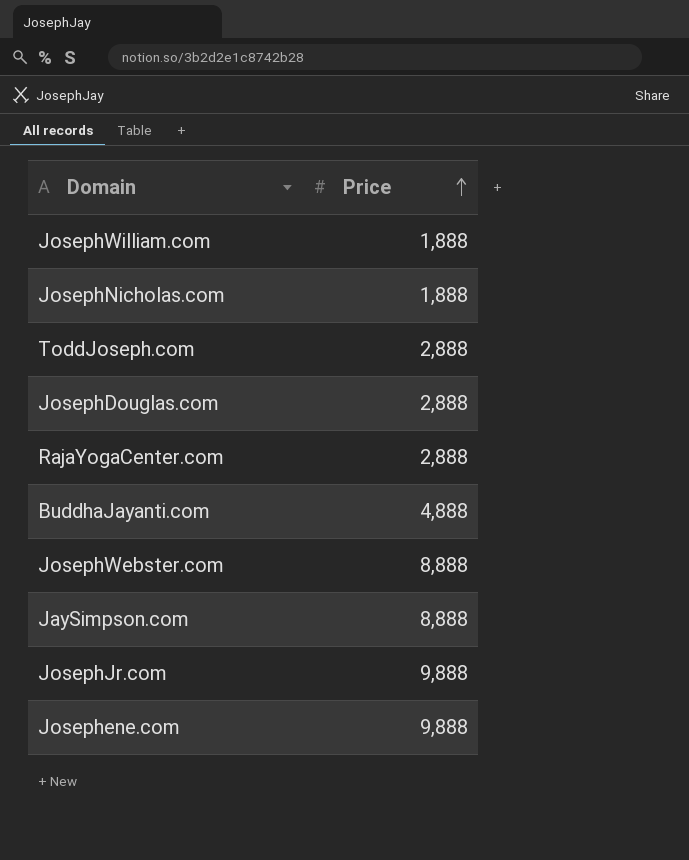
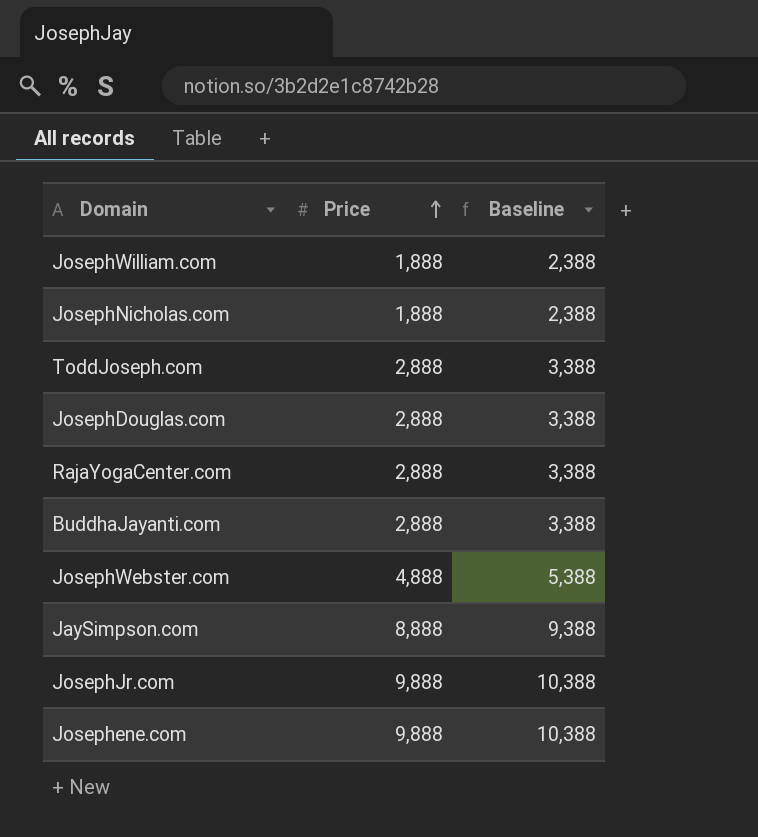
column Baseline | formula: none -> [Price] + 500
BuddhaJayanti.com | Price: 4,888 -> 2,888
JosephWebster.com | Price: 8,888 -> 4,888

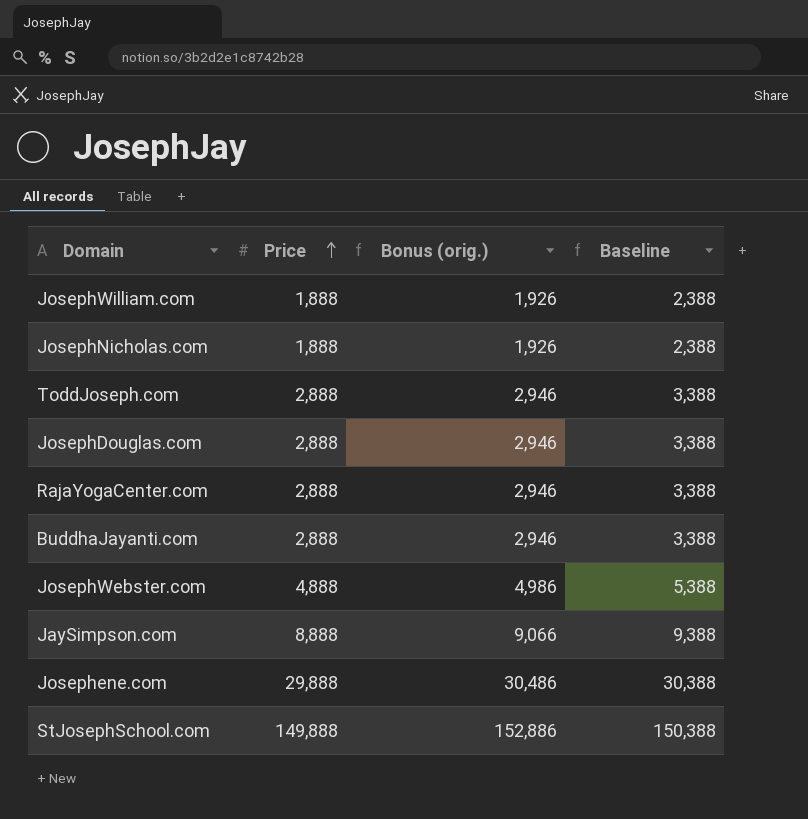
column Bonus (orig.) | formula: none -> [Price] * 1.02
row JosephJr.com: 9,888 | 10,388 -> none
Josephene.com | Price: 9,888 -> 29,888
Josephene.com | Baseline: 10,388 -> 30,388
row StJosephSchool.com: none -> 149,888 | 152,886 | 150,388

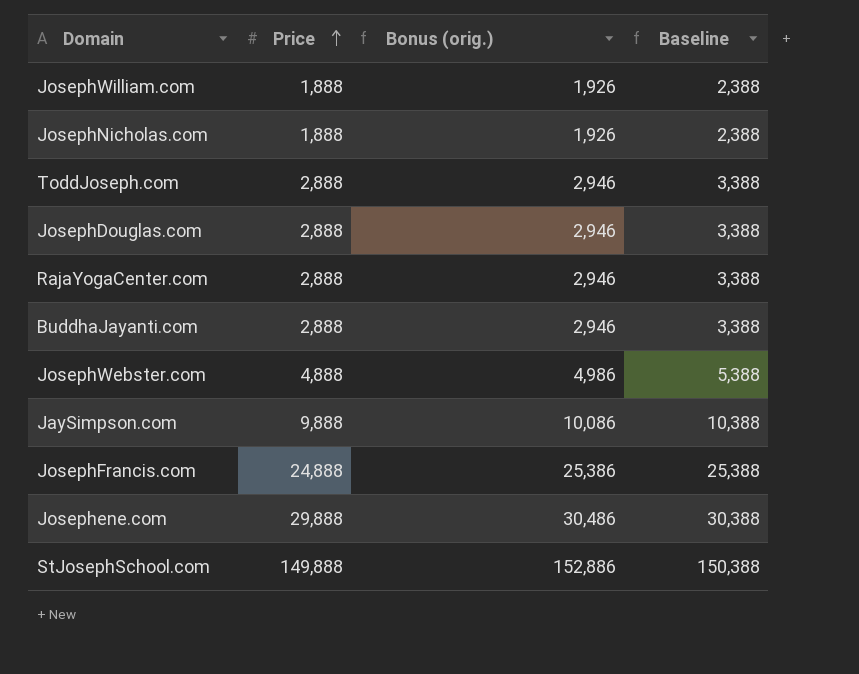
JaySimpson.com | Price: 8,888 -> 9,888
JaySimpson.com | Bonus (orig.): 9,066 -> 10,086
JaySimpson.com | Baseline: 9,388 -> 10,388
row JosephFrancis.com: none -> 24,888 | 25,386 | 25,388

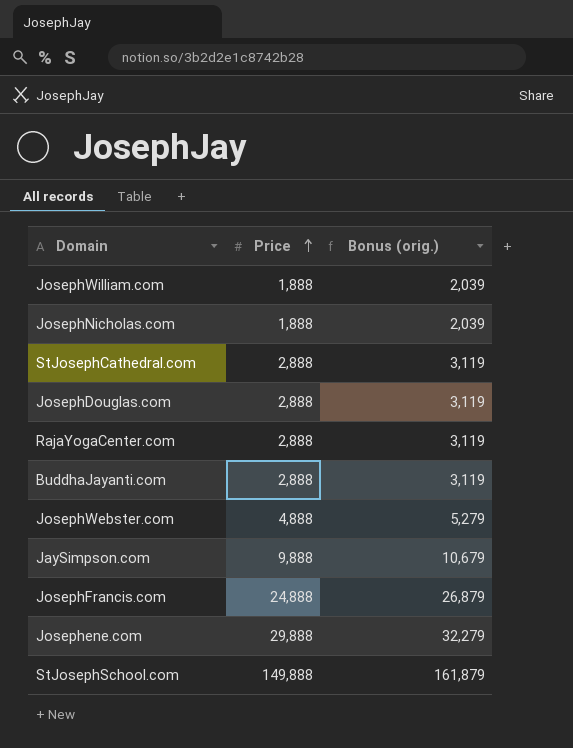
column Baseline | formula: [Price] + 500 -> none
column Bonus (orig.) | formula: [Price] * 1.02 -> [Price] * 1.08
row ToddJoseph.com: 2,888 | 2,946 | 3,388 -> none
row StJosephCathedral.com: none -> 2,888 | 3,119

